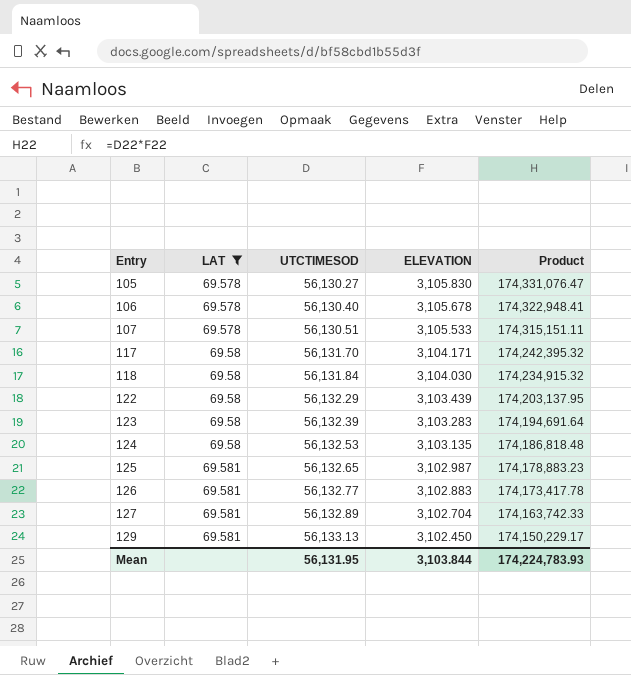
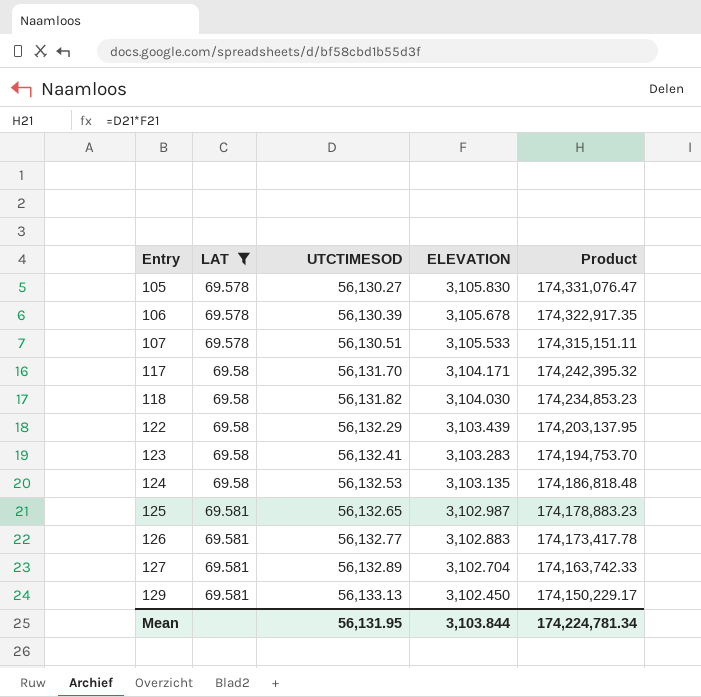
106 | UTCTIMESOD: 56,130.40 -> 56,130.39
106 | Product: 174,322,948.41 -> 174,322,917.35
118 | UTCTIMESOD: 56,131.84 -> 56,131.82
118 | Product: 174,234,915.32 -> 174,234,853.23
123 | UTCTIMESOD: 56,132.39 -> 56,132.41
123 | Product: 174,194,691.64 -> 174,194,753.70
Mean | Product: 174,224,783.93 -> 174,224,781.34

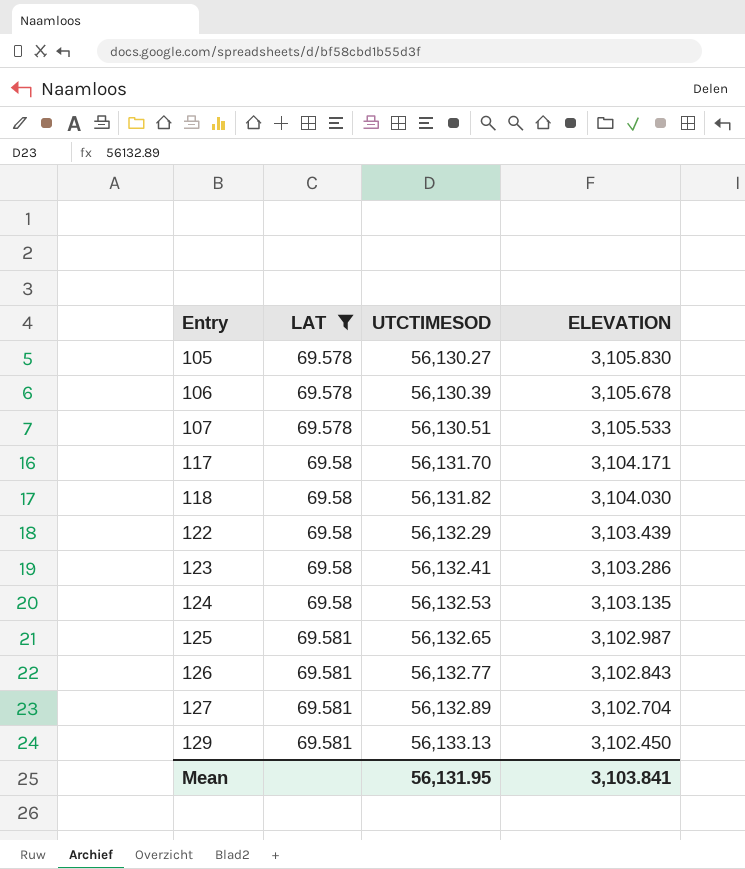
column Product | formula: [UTCTIMESOD] * [ELEVATION] -> none
123 | ELEVATION: 3,103.283 -> 3,103.286
126 | ELEVATION: 3,102.883 -> 3,102.843
Mean | ELEVATION: 3,103.844 -> 3,103.841

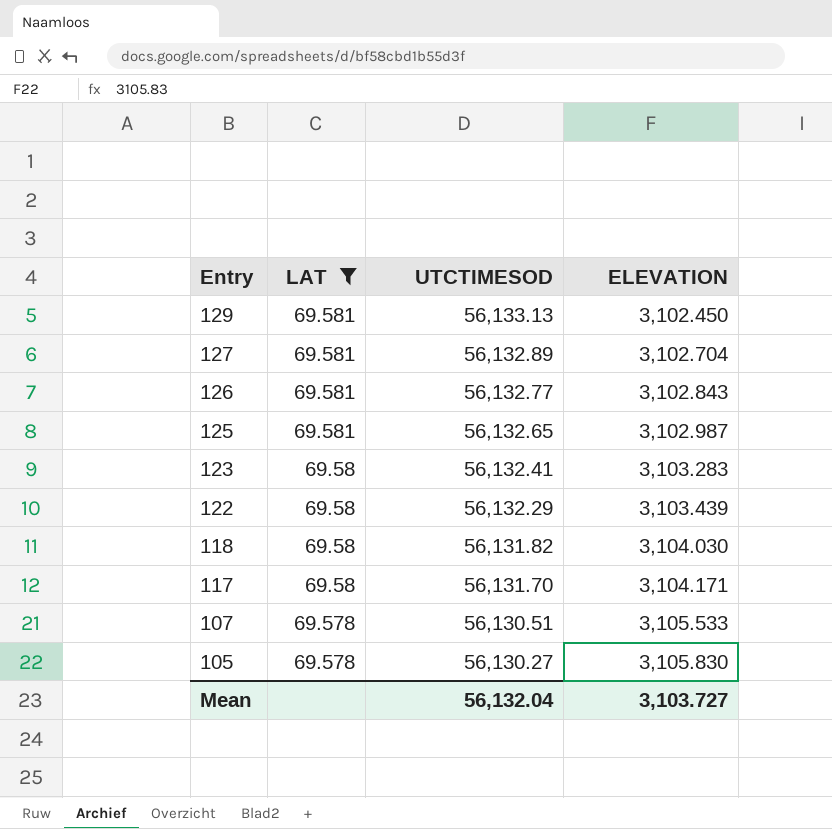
row order: Entry ascending -> Entry descending
row 106: 69.578 | 56,130.39 | 3,105.678 -> none
row 124: 69.58 | 56,132.53 | 3,103.135 -> none
123 | ELEVATION: 3,103.286 -> 3,103.283
Mean | UTCTIMESOD: 56,131.95 -> 56,132.04
Mean | ELEVATION: 3,103.841 -> 3,103.727

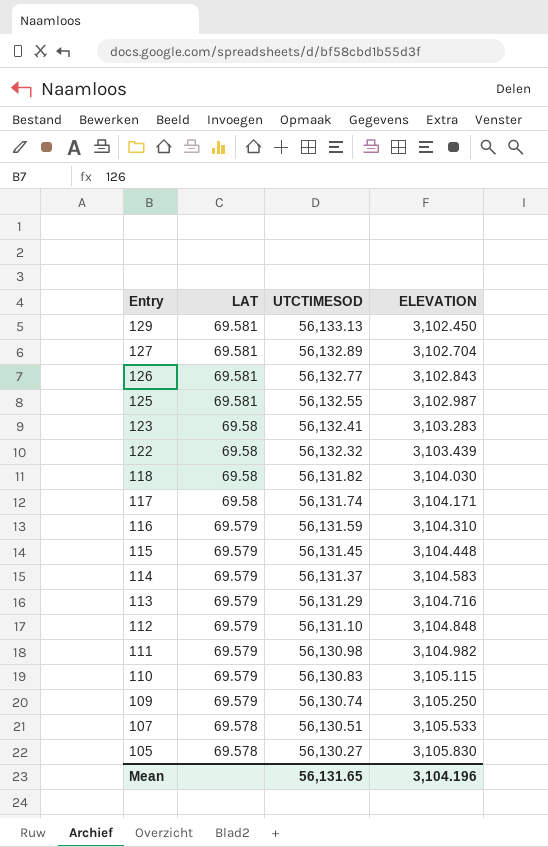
filter: LAT != 69.579 -> none
125 | UTCTIMESOD: 56,132.65 -> 56,132.55
122 | UTCTIMESOD: 56,132.29 -> 56,132.32
117 | UTCTIMESOD: 56,131.70 -> 56,131.74
Mean | UTCTIMESOD: 56,132.04 -> 56,131.65
Mean | ELEVATION: 3,103.727 -> 3,104.196

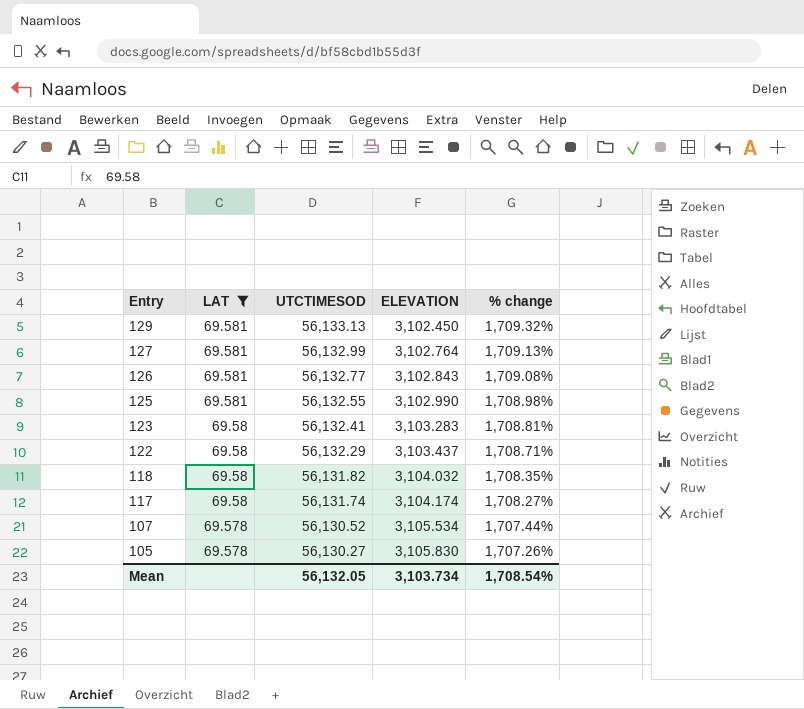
filter: none -> LAT != 69.579
column % change | formula: none -> ([UTCTIMESOD] - [ELEVATION]) / [ELEVATION]
127 | UTCTIMESOD: 56,132.89 -> 56,132.99
127 | ELEVATION: 3,102.704 -> 3,102.764
125 | ELEVATION: 3,102.987 -> 3,102.990
122 | UTCTIMESOD: 56,132.32 -> 56,132.29
122 | ELEVATION: 3,103.439 -> 3,103.437
118 | ELEVATION: 3,104.030 -> 3,104.032
117 | ELEVATION: 3,104.171 -> 3,104.174
107 | UTCTIMESOD: 56,130.51 -> 56,130.52
107 | ELEVATION: 3,105.533 -> 3,105.534
Mean | UTCTIMESOD: 56,131.65 -> 56,132.05
Mean | ELEVATION: 3,104.196 -> 3,103.734

